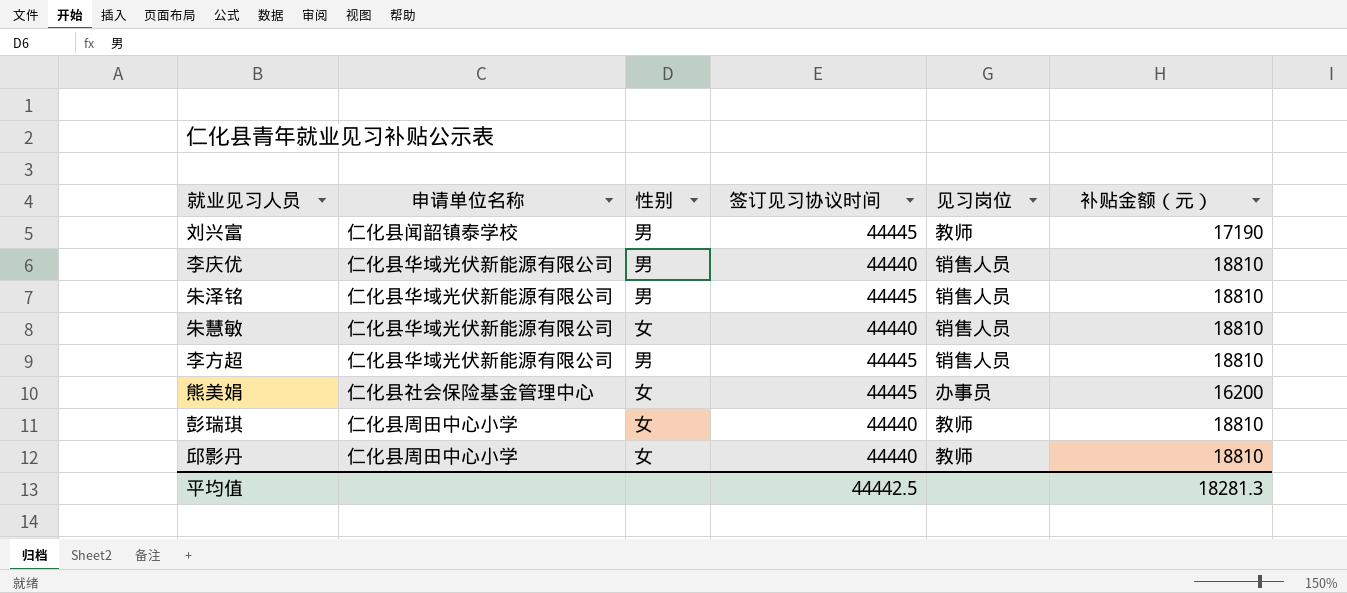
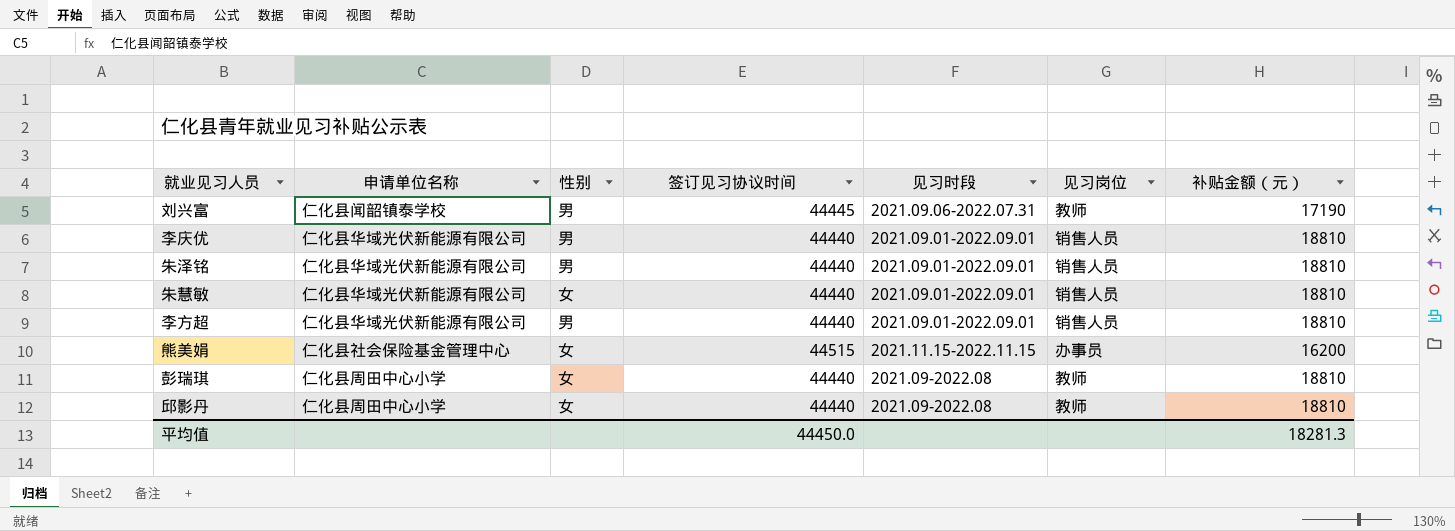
column 见习时段 | position: none -> 5
朱泽铭 | 签订见习协议时间: 44445 -> 44440
李方超 | 签订见习协议时间: 44445 -> 44440
熊美娟 | 签订见习协议时间: 44445 -> 44515
平均值 | 签订见习协议时间: 44442.5 -> 44450.0

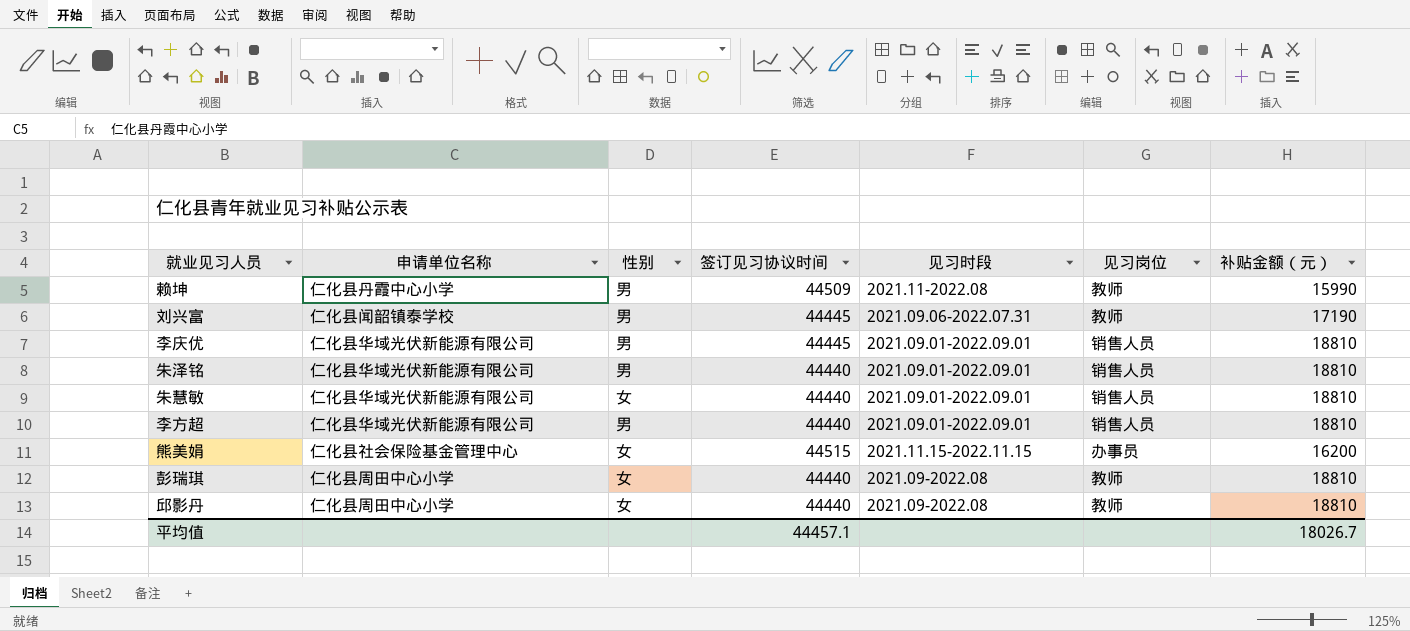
row 赖坤: none -> 仁化县丹霞中心小学 | 男 | 44509 | 2021.11-2022.08 | 教师 | 15990
李庆优 | 签订见习协议时间: 44440 -> 44445
平均值 | 签订见习协议时间: 44450.0 -> 44457.1
平均值 | 补贴金额（元）: 18281.3 -> 18026.7

